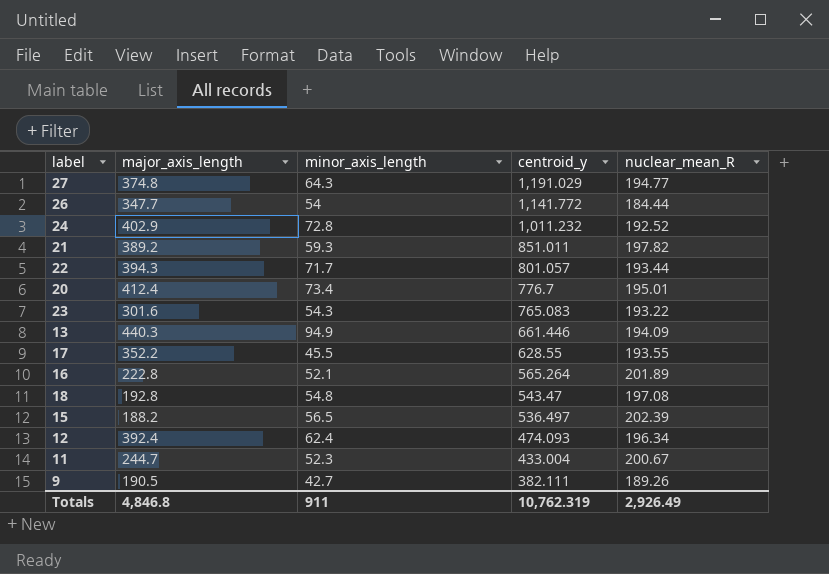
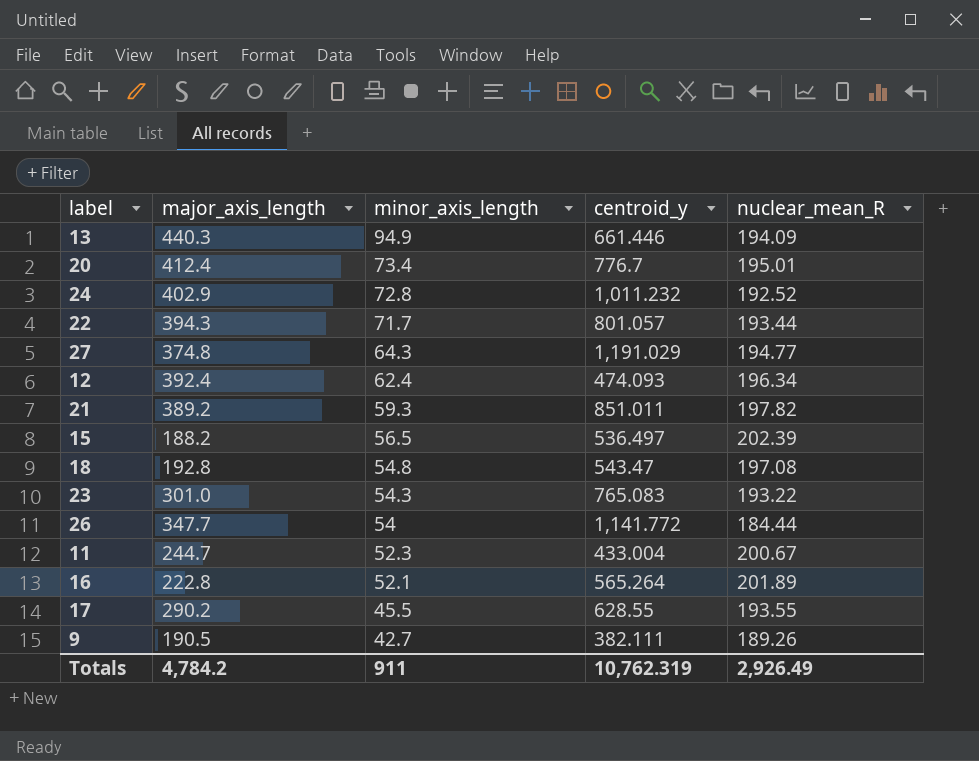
row order: centroid_y descending -> minor_axis_length descending
23 | major_axis_length: 301.6 -> 301.0
17 | major_axis_length: 352.2 -> 290.2
Totals | major_axis_length: 4,846.8 -> 4,784.2

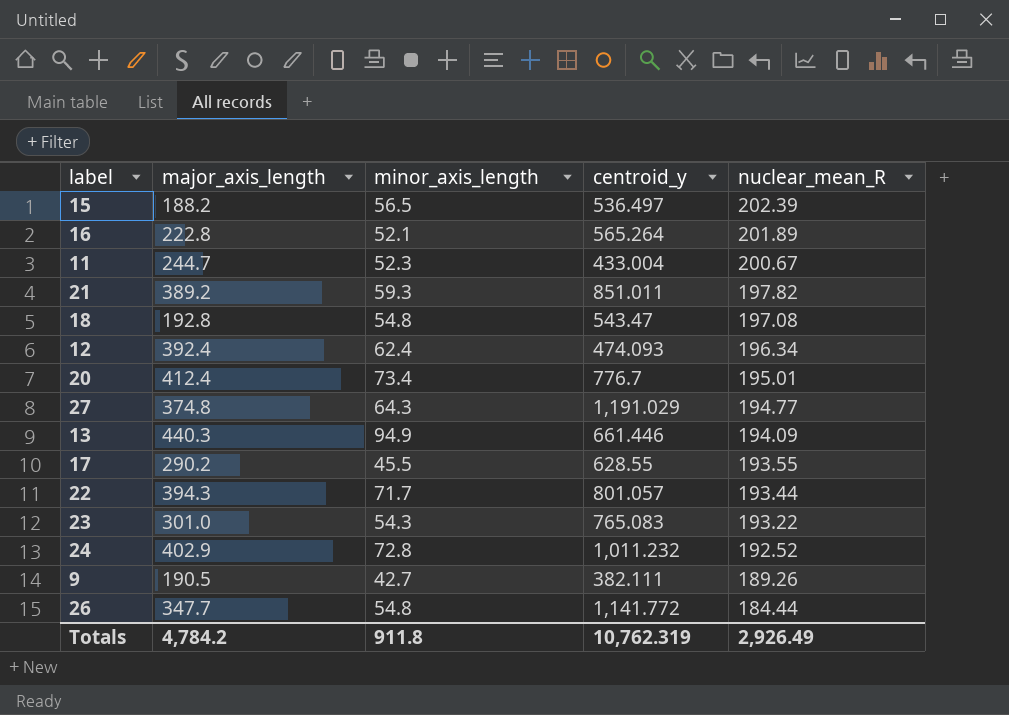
row order: minor_axis_length descending -> nuclear_mean_R descending
26 | minor_axis_length: 54 -> 54.8
Totals | minor_axis_length: 911 -> 911.8

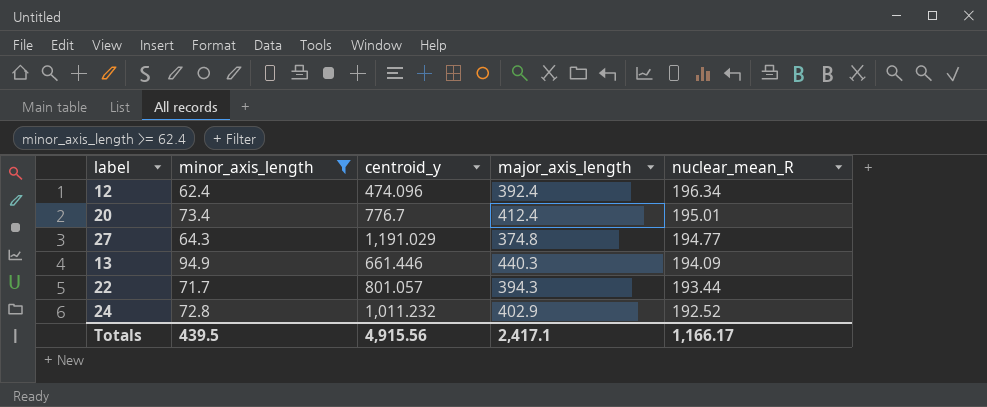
filter: none -> minor_axis_length >= 62.4
column major_axis_length | position: 2 -> 4
12 | centroid_y: 474.093 -> 474.096
Totals | minor_axis_length: 911.8 -> 439.5
Totals | centroid_y: 10,762.319 -> 4,915.56
Totals | major_axis_length: 4,784.2 -> 2,417.1
Totals | nuclear_mean_R: 2,926.49 -> 1,166.17

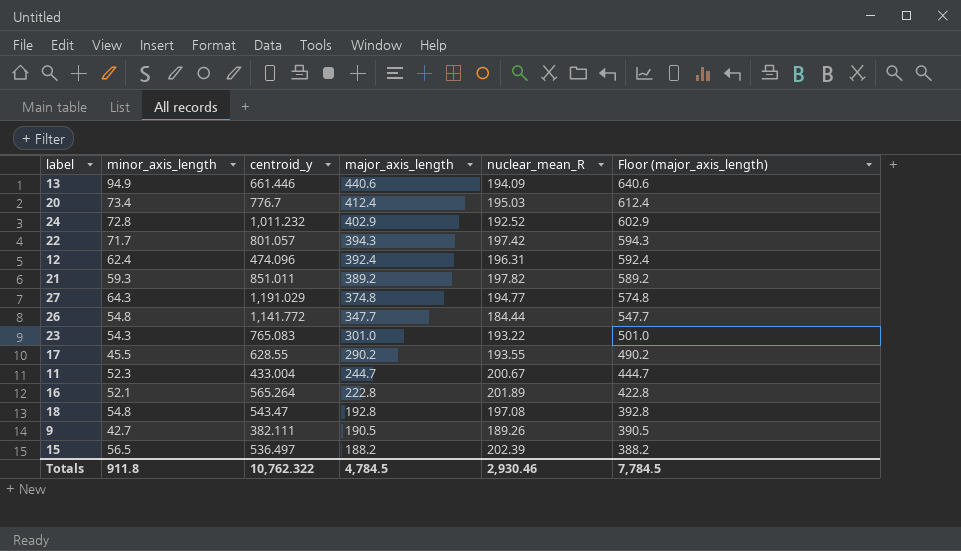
filter: minor_axis_length >= 62.4 -> none
row order: nuclear_mean_R descending -> major_axis_length descending
column Floor (major_axis_length) | formula: none -> [major_axis_length] + 200
13 | major_axis_length: 440.3 -> 440.6
20 | nuclear_mean_R: 195.01 -> 195.03
22 | nuclear_mean_R: 193.44 -> 197.42
12 | nuclear_mean_R: 196.34 -> 196.31
Totals | minor_axis_length: 439.5 -> 911.8
Totals | centroid_y: 4,915.56 -> 10,762.322
Totals | major_axis_length: 2,417.1 -> 4,784.5
Totals | nuclear_mean_R: 1,166.17 -> 2,930.46

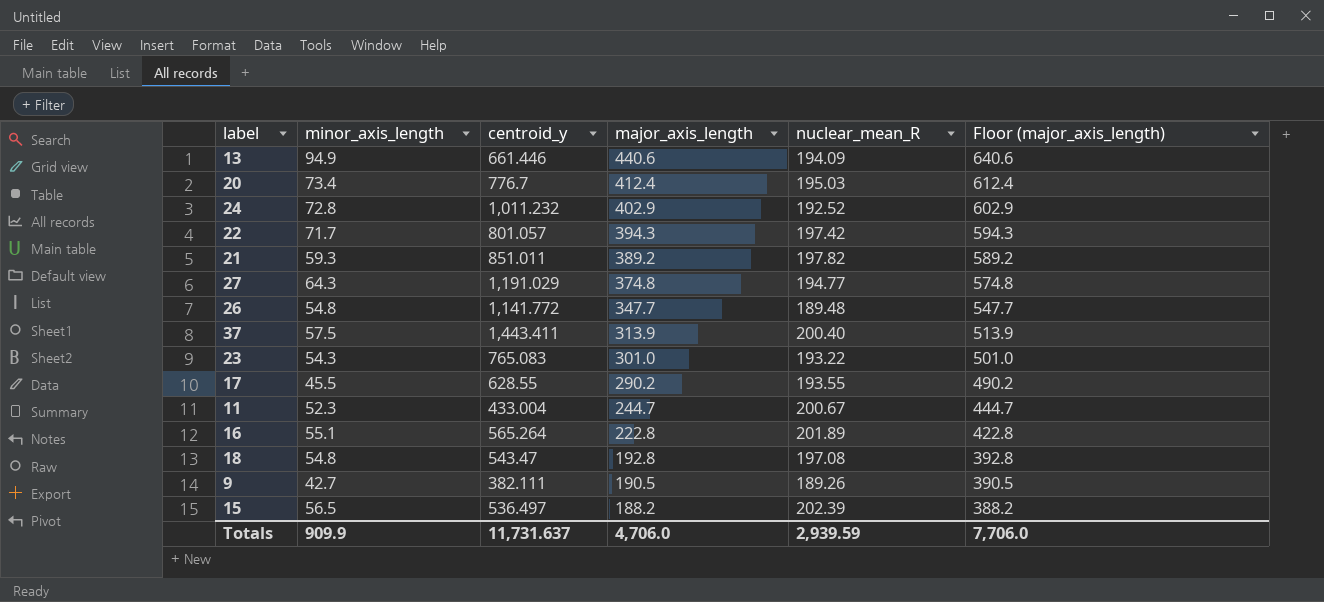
row 12: 62.4 | 474.096 | 392.4 | 196.31 | 592.4 -> none
26 | nuclear_mean_R: 184.44 -> 189.48
row 37: none -> 57.5 | 1,443.411 | 313.9 | 200.40 | 513.9
16 | minor_axis_length: 52.1 -> 55.1
Totals | minor_axis_length: 911.8 -> 909.9
Totals | centroid_y: 10,762.322 -> 11,731.637
Totals | major_axis_length: 4,784.5 -> 4,706.0
Totals | nuclear_mean_R: 2,930.46 -> 2,939.59
Totals | Floor (major_axis_length): 7,784.5 -> 7,706.0

